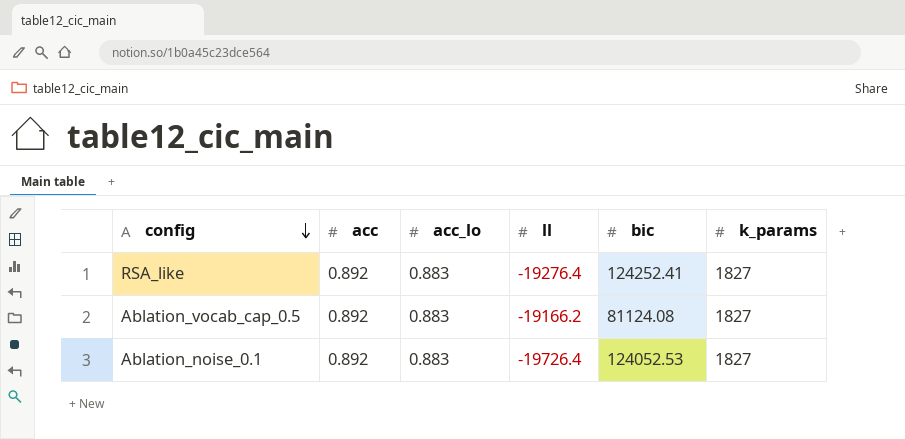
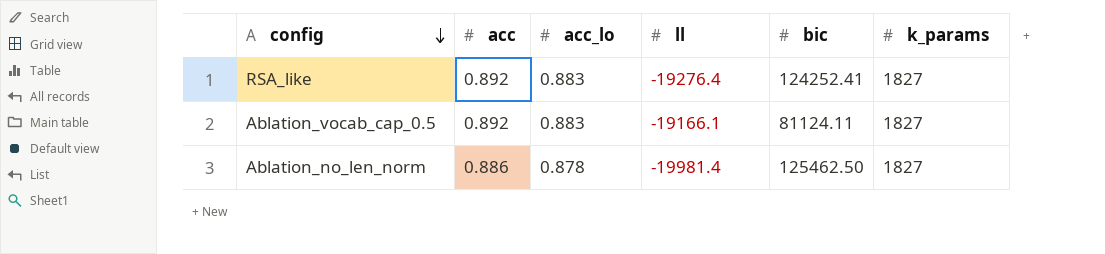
row Ablation_noise_0.1: 0.892 | 0.883 | -19726.4 | 124052.53 | 1827 -> none
Ablation_vocab_cap_0.5 | ll: -19166.2 -> -19166.1
Ablation_vocab_cap_0.5 | bic: 81124.08 -> 81124.11
row Ablation_no_len_norm: none -> 0.886 | 0.878 | -19981.4 | 125462.50 | 1827

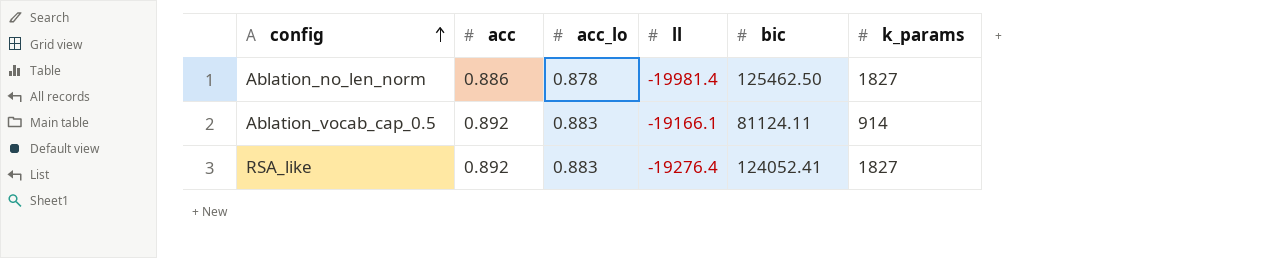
row order: config descending -> config ascending
Ablation_vocab_cap_0.5 | k_params: 1827 -> 914
RSA_like | bic: 124252.41 -> 124052.41

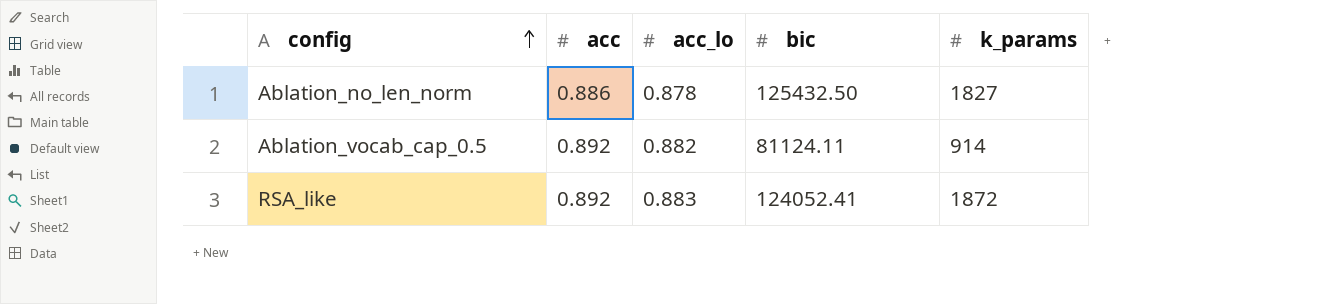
column ll | position: 4 -> none
Ablation_no_len_norm | bic: 125462.50 -> 125432.50
Ablation_vocab_cap_0.5 | acc_lo: 0.883 -> 0.882
RSA_like | k_params: 1827 -> 1872

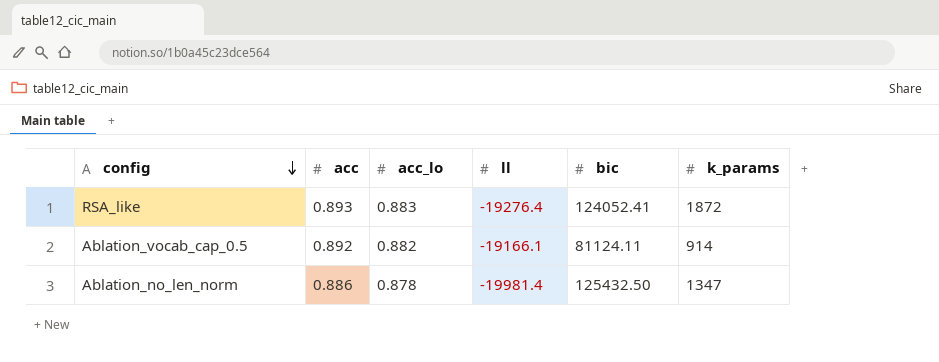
row order: config ascending -> config descending
column ll | position: none -> 4
RSA_like | acc: 0.892 -> 0.893
Ablation_no_len_norm | k_params: 1827 -> 1347

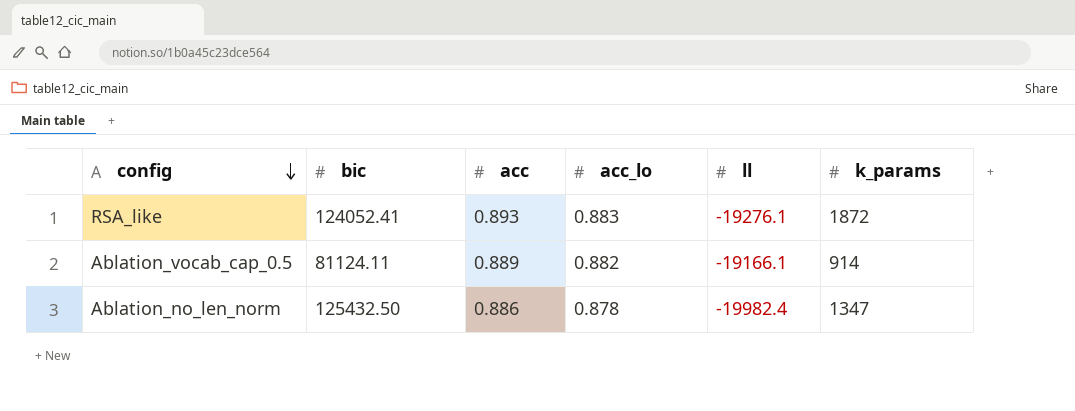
column bic | position: 5 -> 2
RSA_like | ll: -19276.4 -> -19276.1
Ablation_vocab_cap_0.5 | acc: 0.892 -> 0.889
Ablation_no_len_norm | ll: -19981.4 -> -19982.4

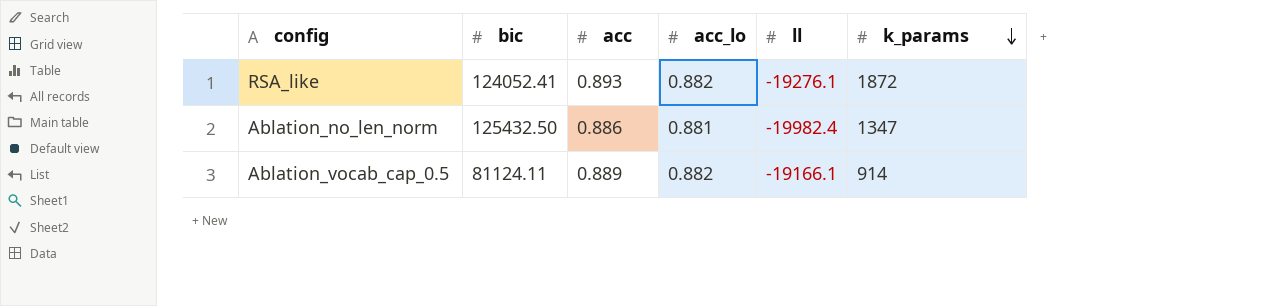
row order: config descending -> k_params descending
RSA_like | acc_lo: 0.883 -> 0.882
Ablation_no_len_norm | acc_lo: 0.878 -> 0.881

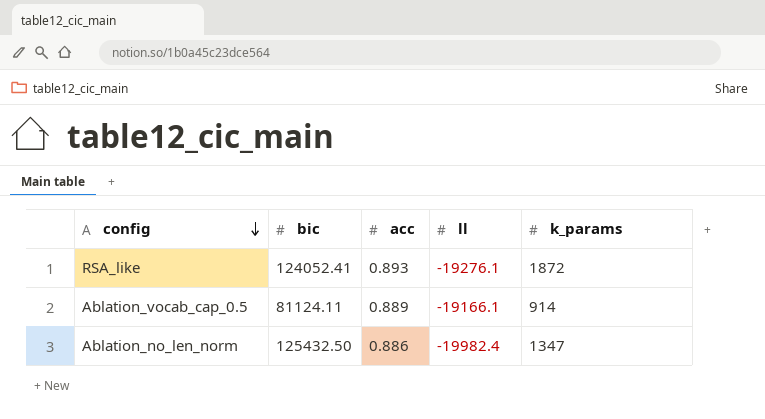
row order: k_params descending -> config descending
column acc_lo | position: 4 -> none

